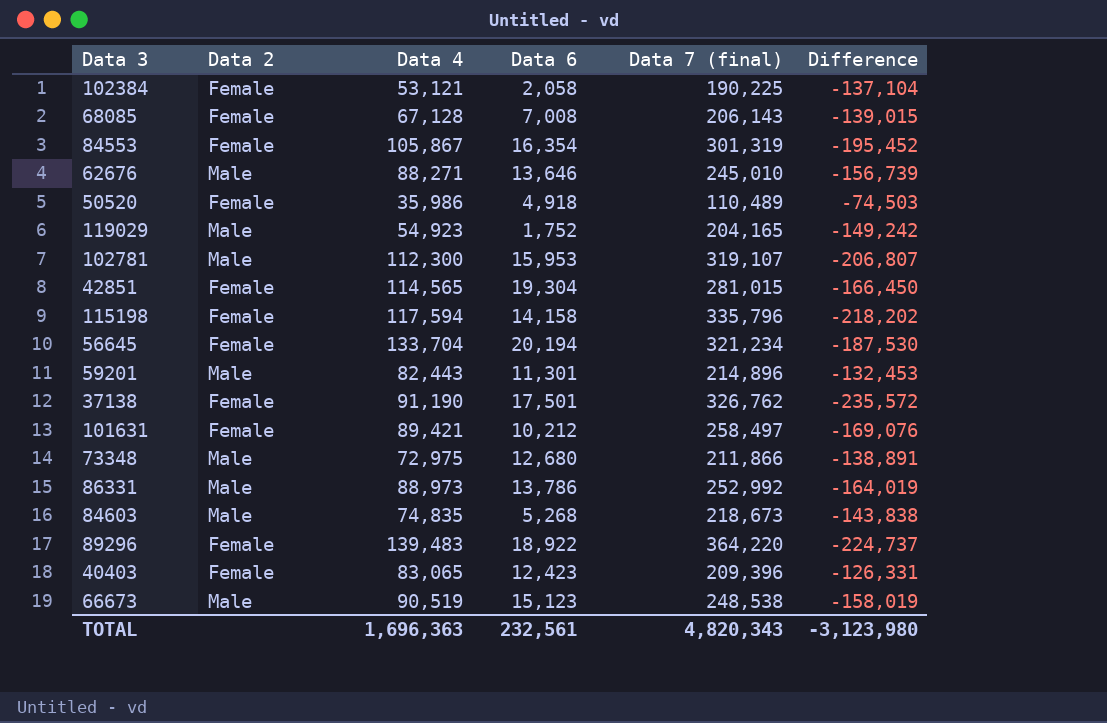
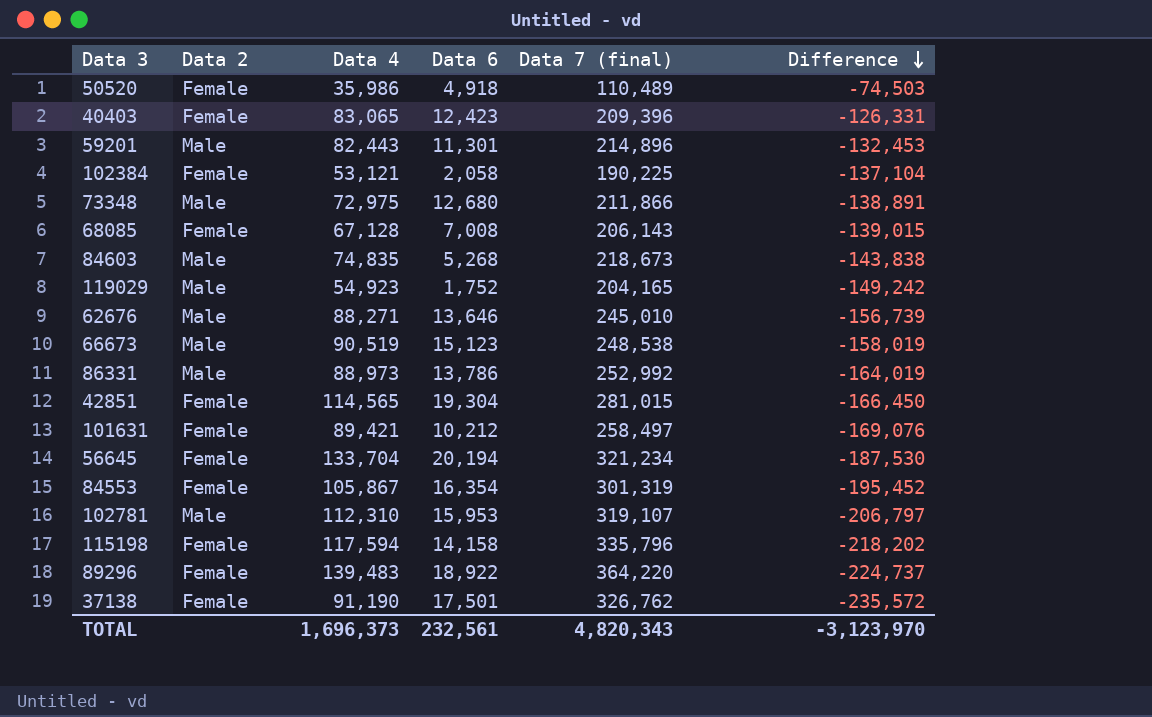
row order: none -> Difference descending
102781 | Data 4: 112,300 -> 112,310
102781 | Difference: -206,807 -> -206,797
TOTAL | Data 4: 1,696,363 -> 1,696,373
TOTAL | Difference: -3,123,980 -> -3,123,970

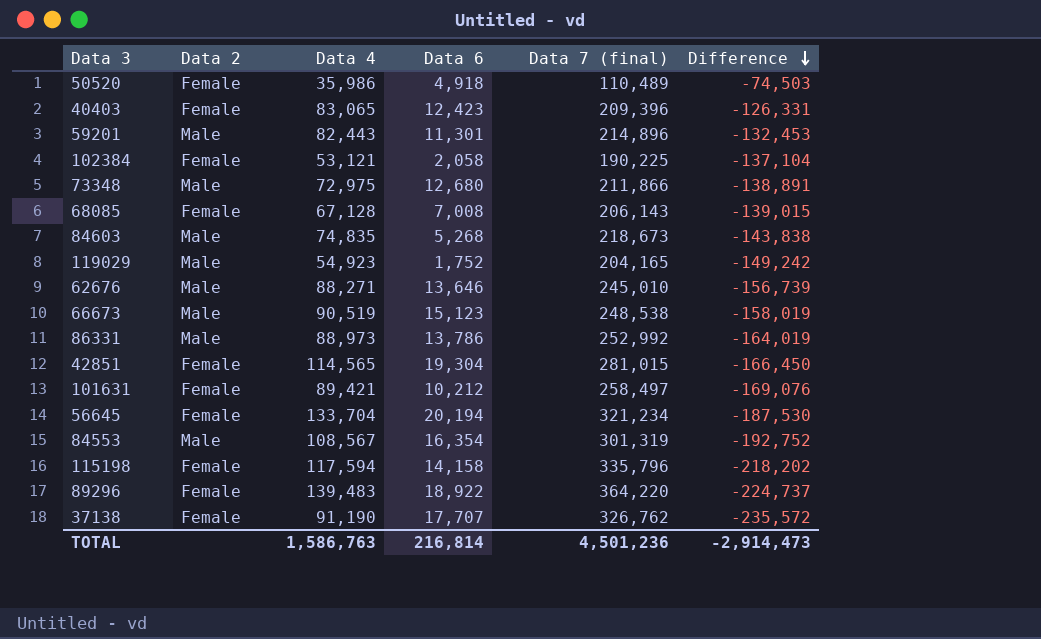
row 102781: Male | 112,310 | 15,953 | 319,107 | -206,797 -> none
84553 | Data 2: Female -> Male
84553 | Data 4: 105,867 -> 108,567
84553 | Difference: -195,452 -> -192,752
37138 | Data 6: 17,501 -> 17,707
TOTAL | Data 4: 1,696,373 -> 1,586,763
TOTAL | Data 6: 232,561 -> 216,814
TOTAL | Data 7 (final): 4,820,343 -> 4,501,236
TOTAL | Difference: -3,123,970 -> -2,914,473

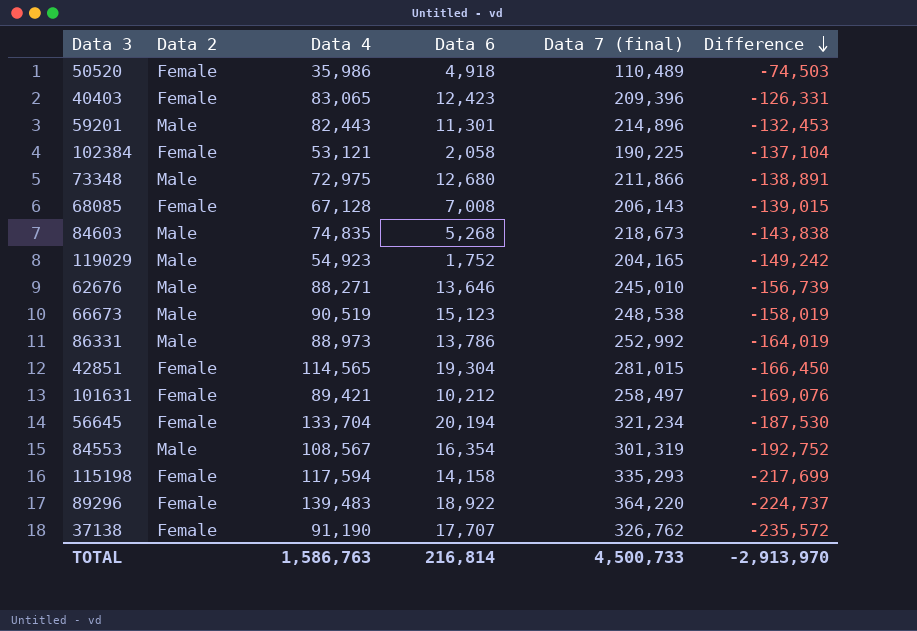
115198 | Data 7 (final): 335,796 -> 335,293
115198 | Difference: -218,202 -> -217,699
TOTAL | Data 7 (final): 4,501,236 -> 4,500,733
TOTAL | Difference: -2,914,473 -> -2,913,970

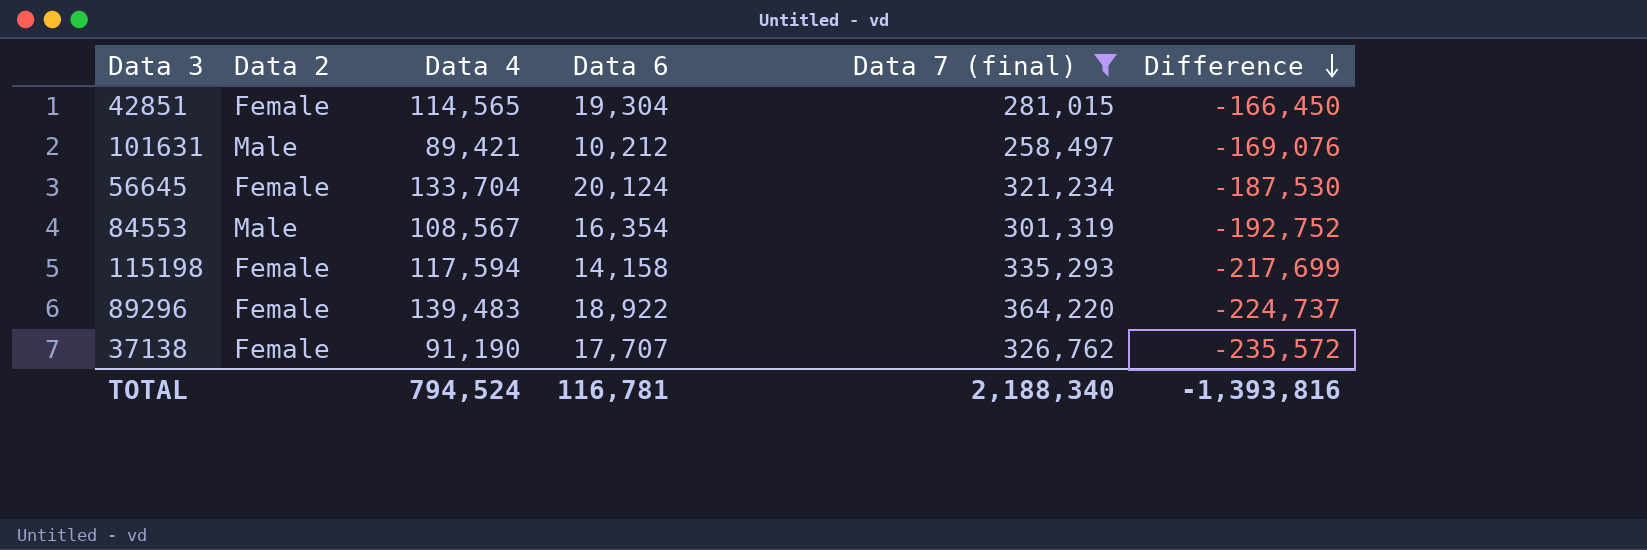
filter: none -> Data 7 (final) >= 258,497
101631 | Data 2: Female -> Male
56645 | Data 6: 20,194 -> 20,124
TOTAL | Data 4: 1,586,763 -> 794,524
TOTAL | Data 6: 216,814 -> 116,781
TOTAL | Data 7 (final): 4,500,733 -> 2,188,340
TOTAL | Difference: -2,913,970 -> -1,393,816

